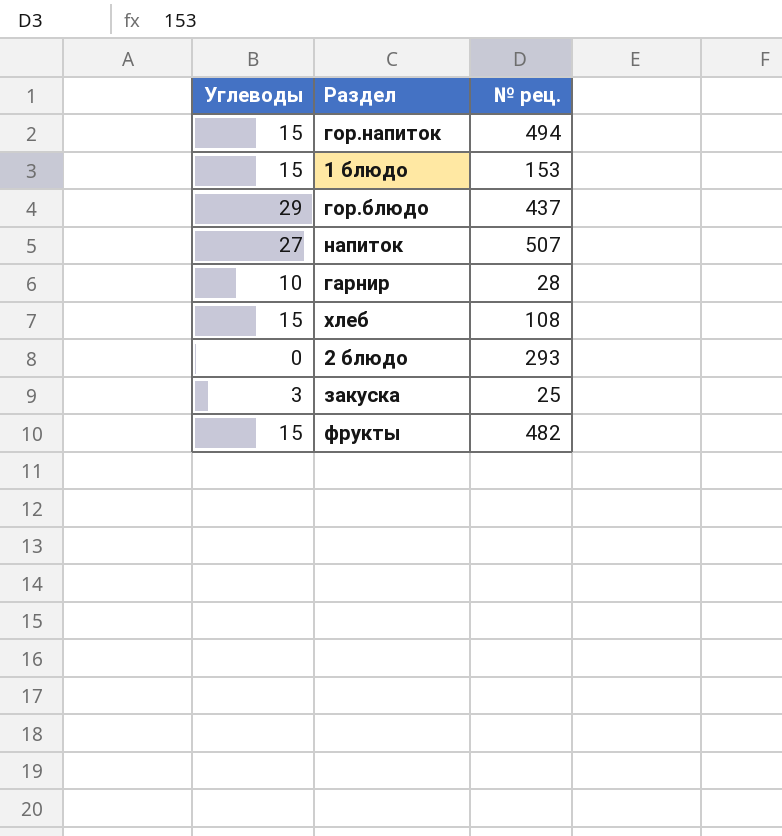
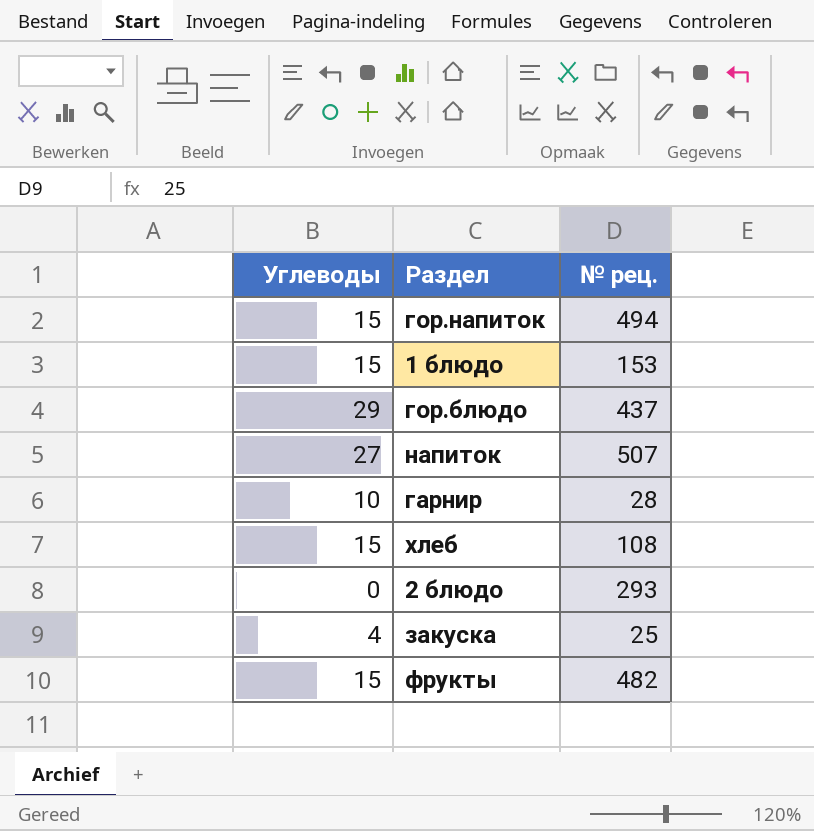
закуска | Углеводы: 3 -> 4

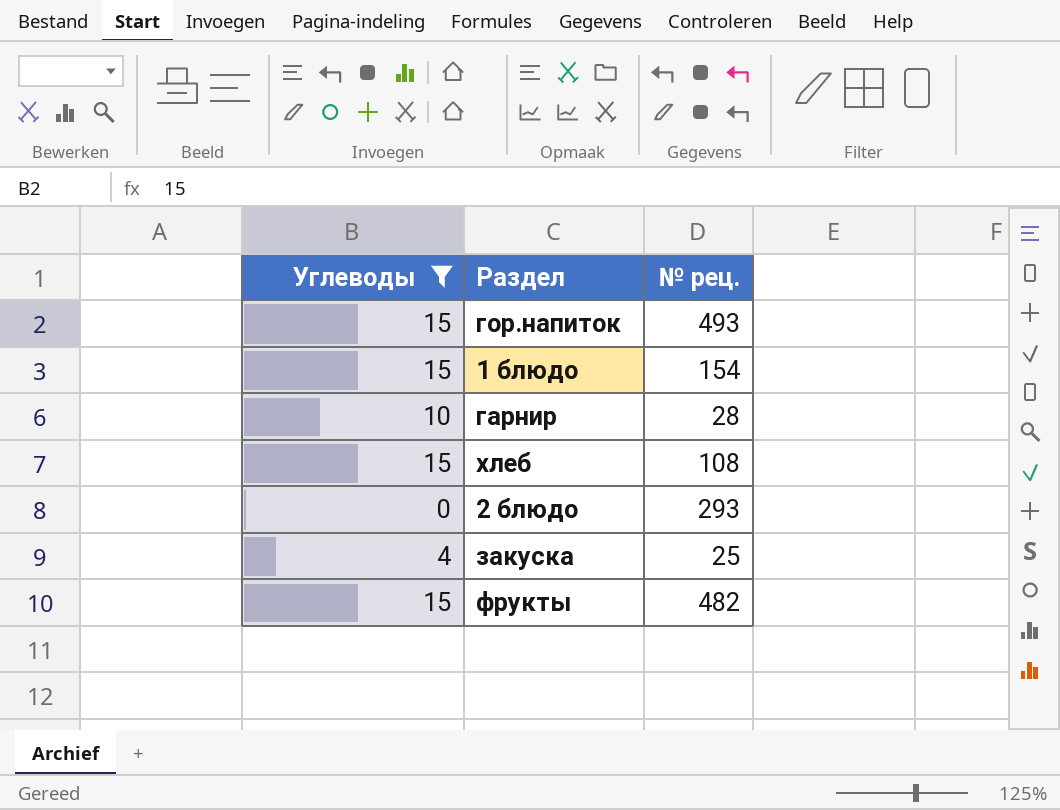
filter: none -> Углеводы <= 15
гор.напиток | № рец.: 494 -> 493
1 блюдо | № рец.: 153 -> 154

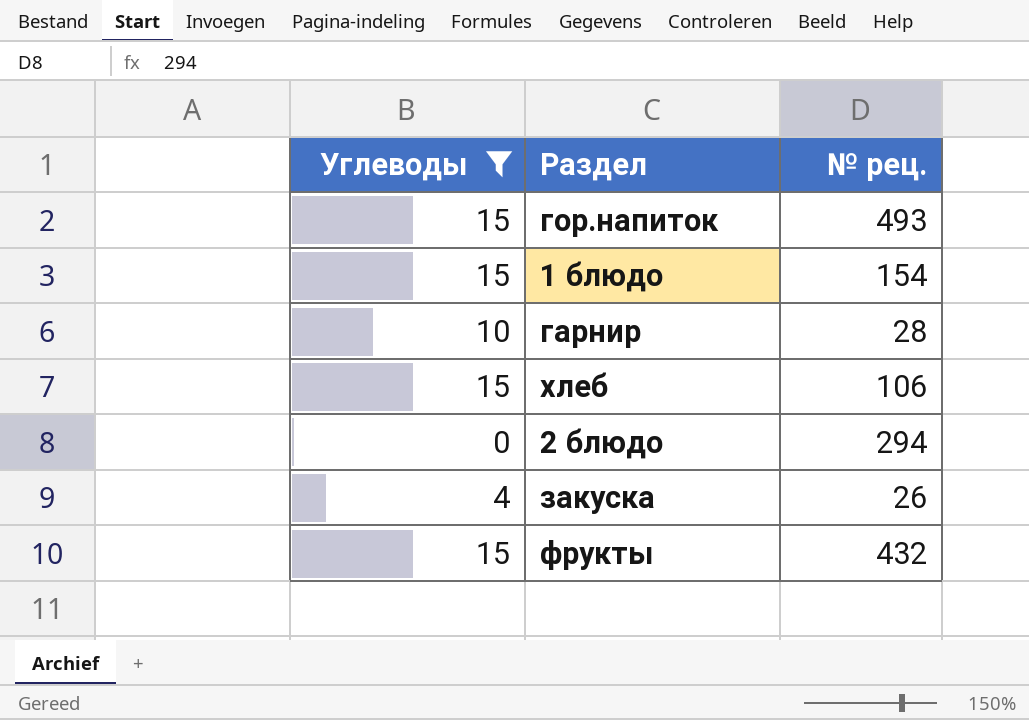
хлеб | № рец.: 108 -> 106
2 блюдо | № рец.: 293 -> 294
закуска | № рец.: 25 -> 26
фрукты | № рец.: 482 -> 432

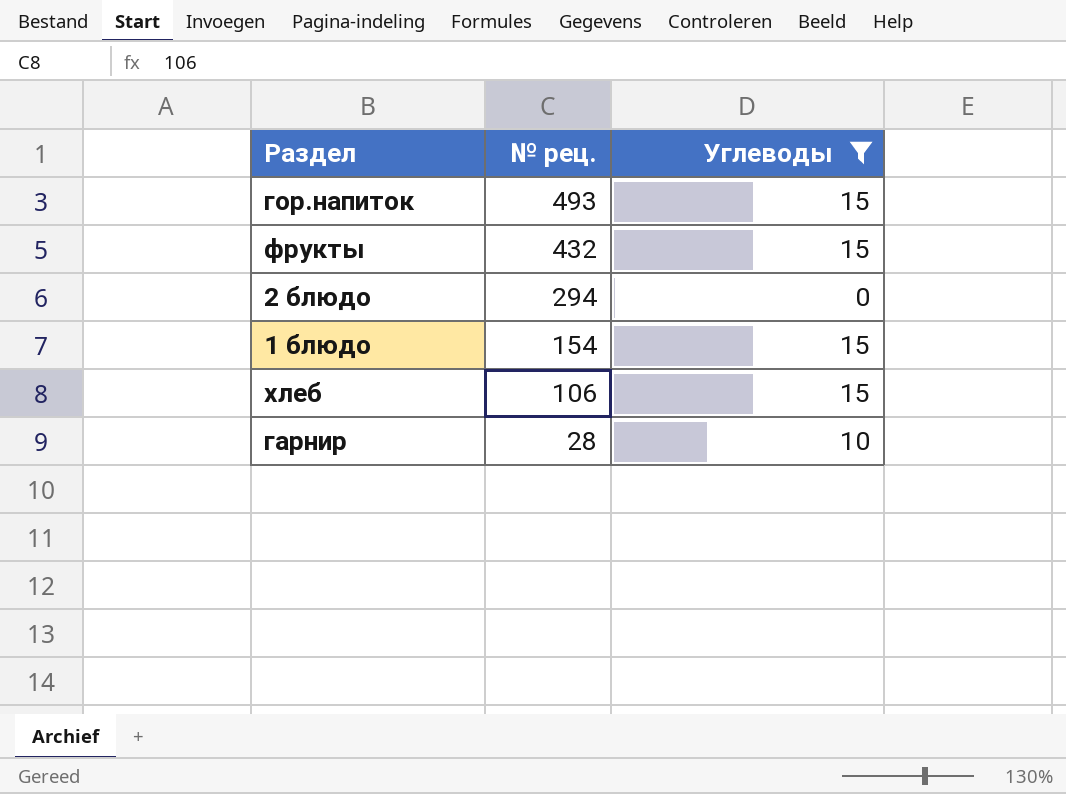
row order: none -> № рец. descending
column Углеводы | position: 1 -> 3
row закуска: 4 | 26 -> none

